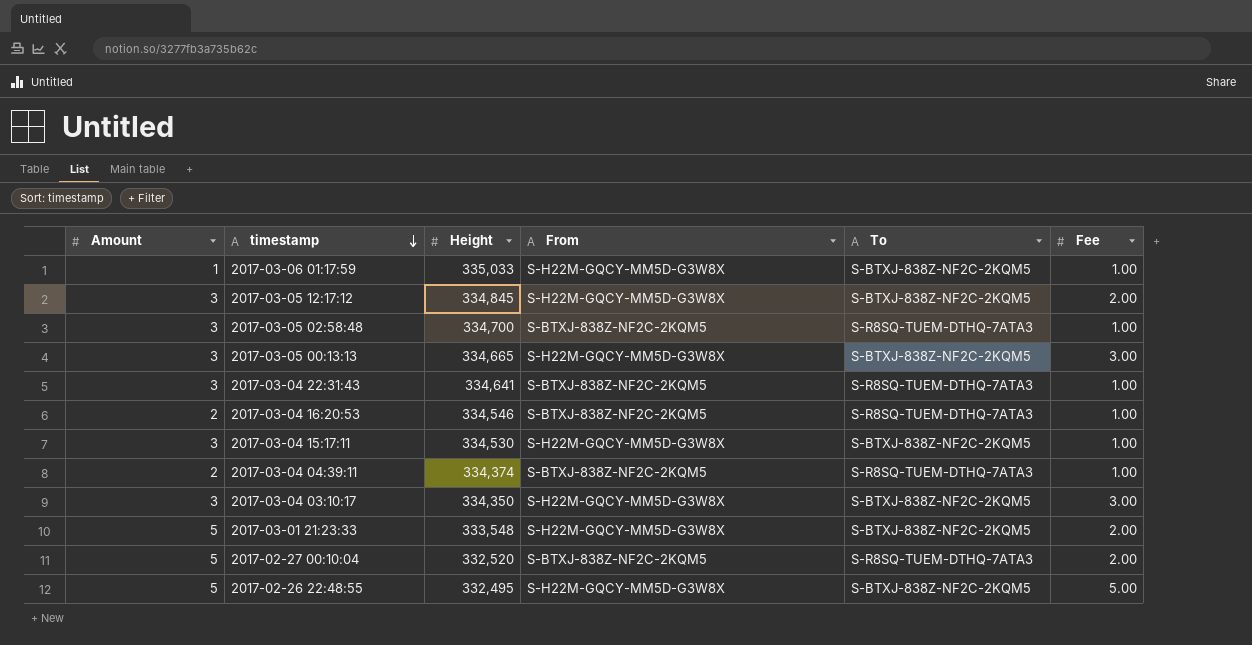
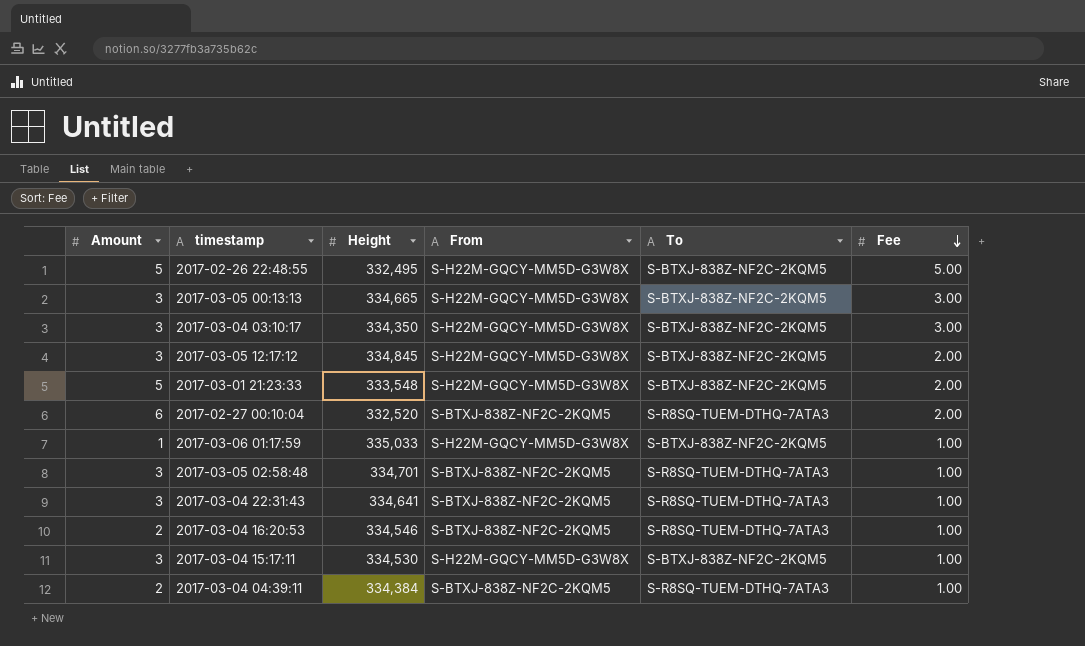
row order: timestamp descending -> Fee descending
2017-02-27 00:10:04 | Amount: 5 -> 6
2017-03-05 02:58:48 | Height: 334,700 -> 334,701
2017-03-04 04:39:11 | Height: 334,374 -> 334,384

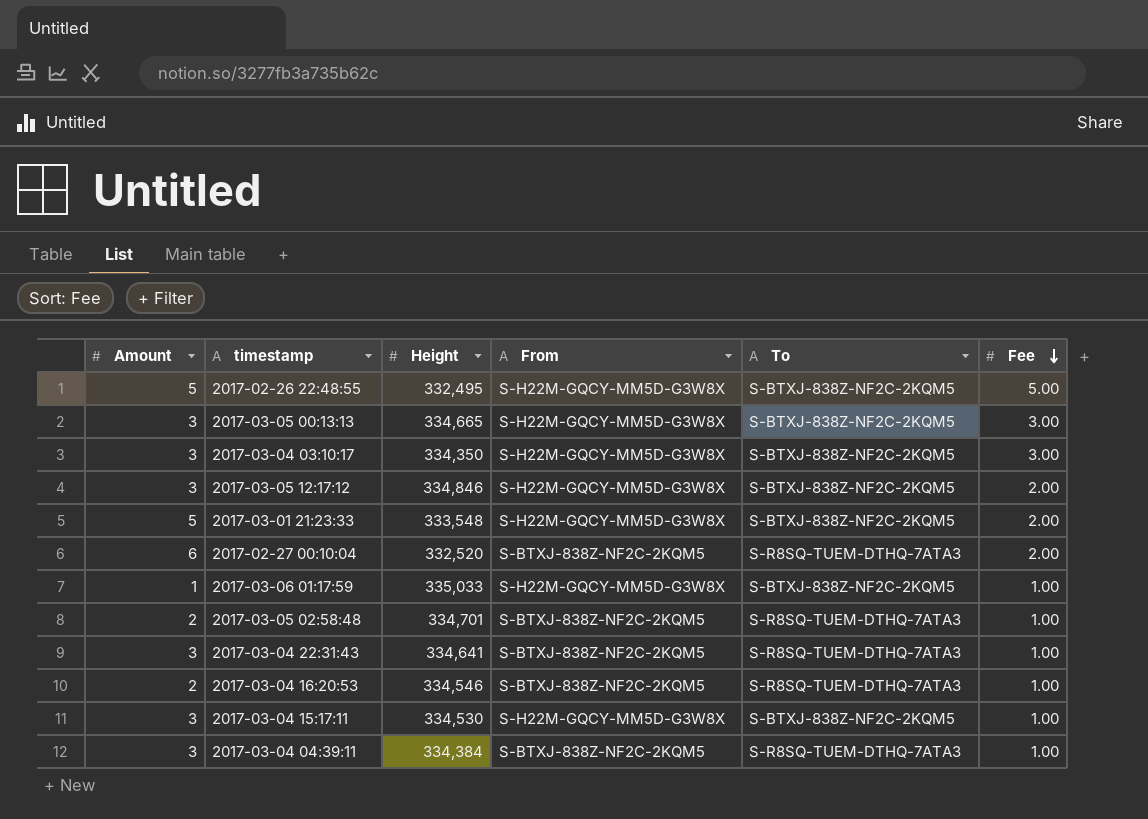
2017-03-05 12:17:12 | Height: 334,845 -> 334,846
2017-03-05 02:58:48 | Amount: 3 -> 2
2017-03-04 04:39:11 | Amount: 2 -> 3

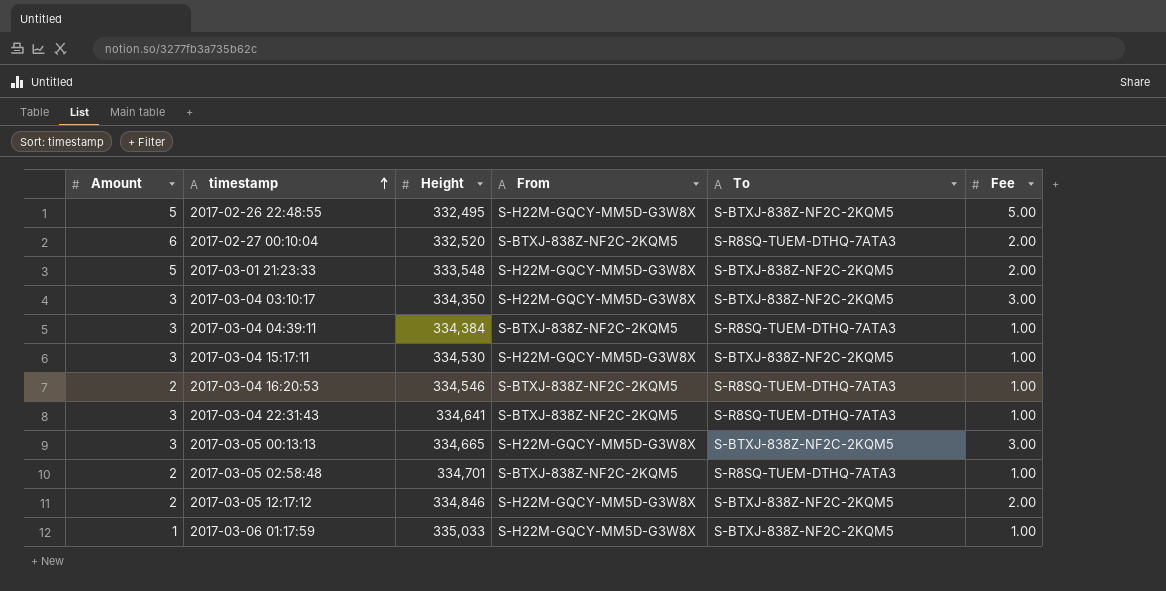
row order: Fee descending -> timestamp ascending
2017-03-05 12:17:12 | Amount: 3 -> 2

